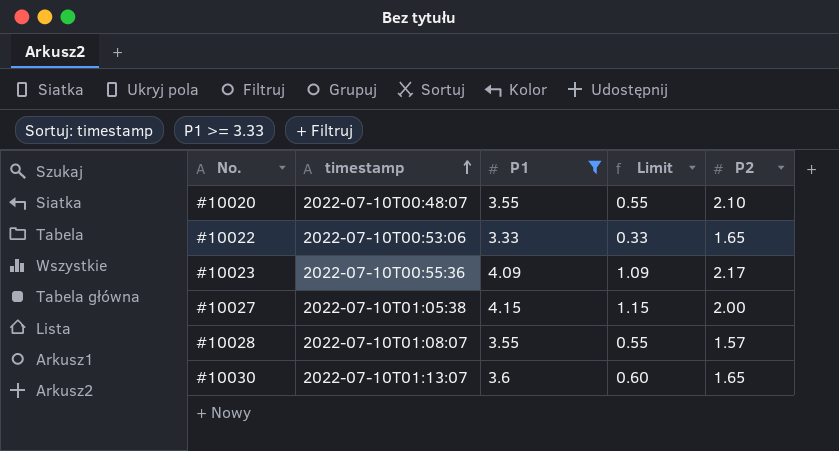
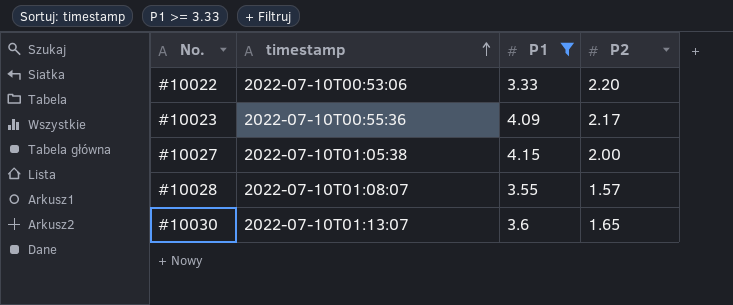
column Limit | formula: [P1] - 3 -> none
row #10020: 2022-07-10T00:48:07 | 3.55 | 0.55 | 2.10 -> none
#10022 | P2: 1.65 -> 2.20

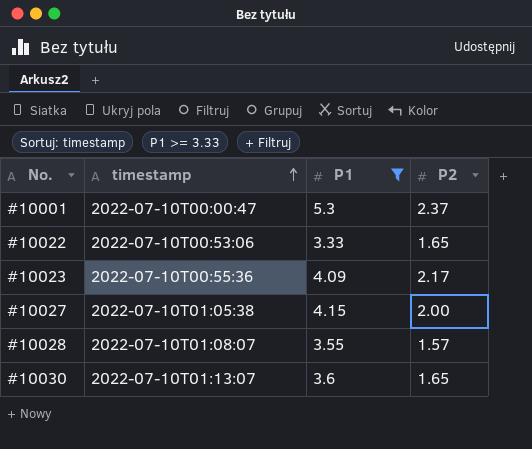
row #10001: none -> 2022-07-10T00:00:47 | 5.3 | 2.37
#10022 | P2: 2.20 -> 1.65

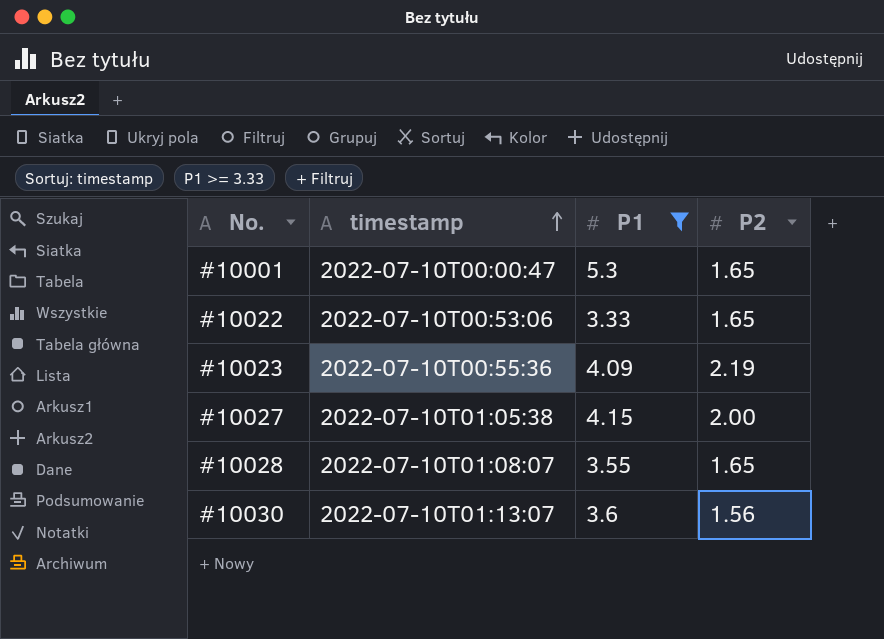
#10001 | P2: 2.37 -> 1.65
#10023 | P2: 2.17 -> 2.19
#10028 | P2: 1.57 -> 1.65
#10030 | P2: 1.65 -> 1.56

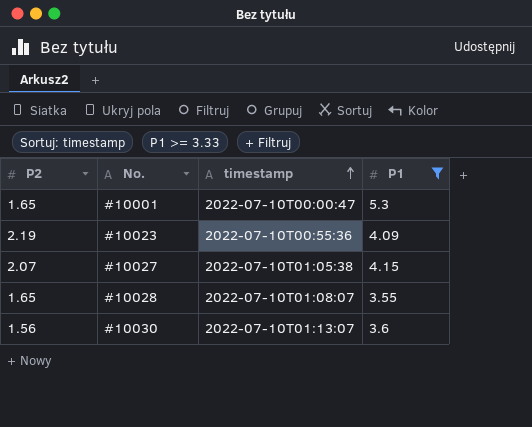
column P2 | position: 4 -> 1
row #10022: 2022-07-10T00:53:06 | 3.33 | 1.65 -> none
#10027 | P2: 2.00 -> 2.07

